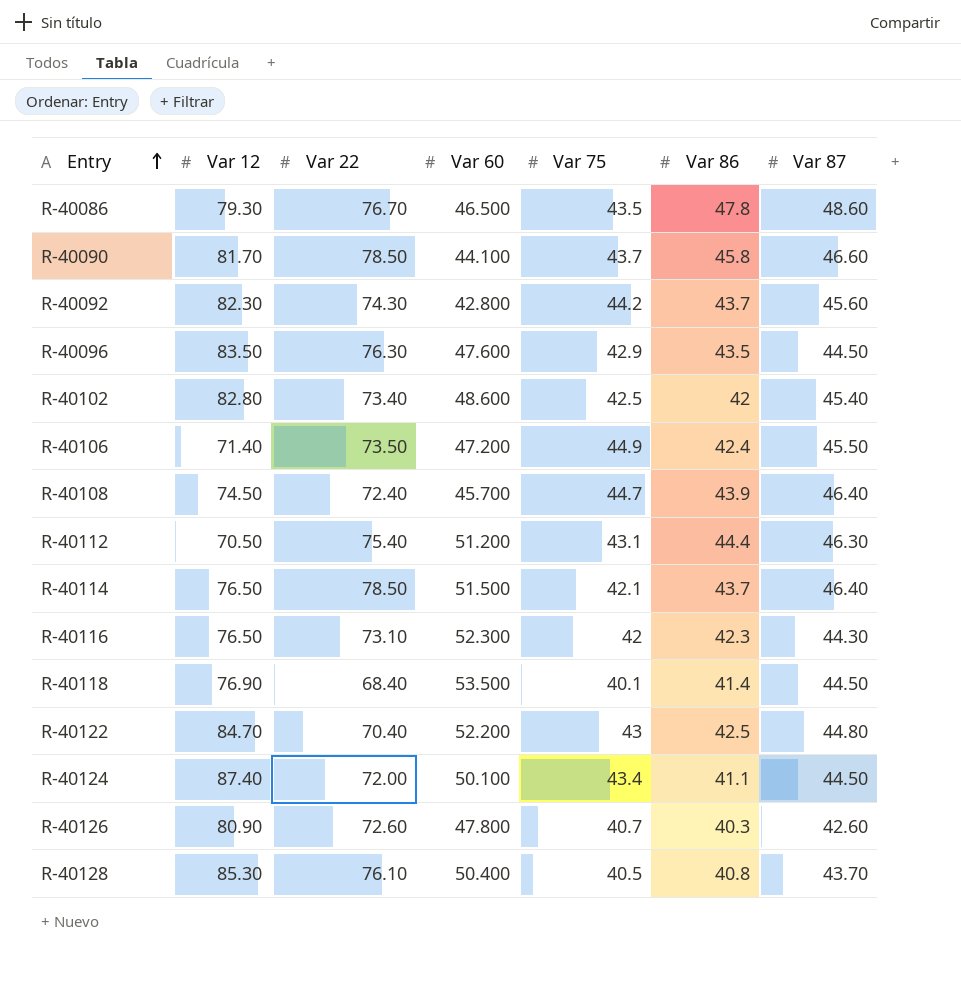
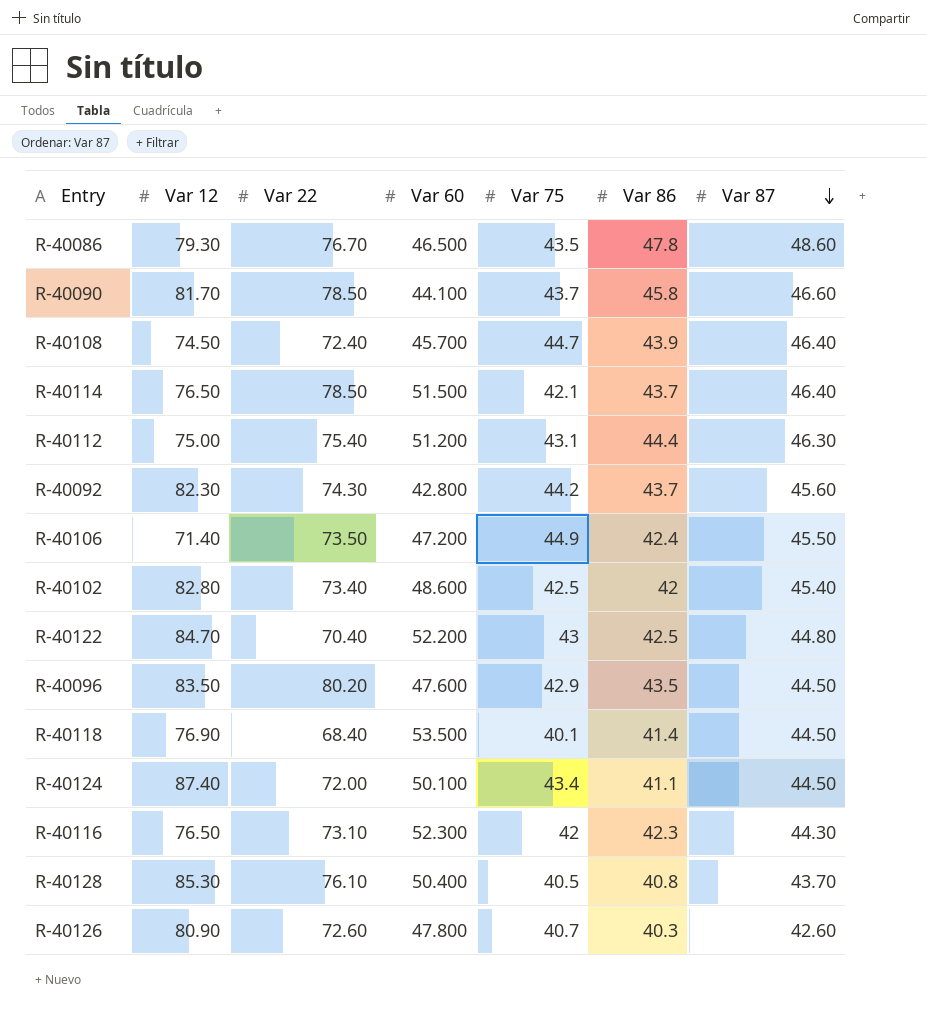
row order: Entry ascending -> Var 87 descending
R-40112 | Var 12: 70.50 -> 75.00
R-40096 | Var 22: 76.30 -> 80.20

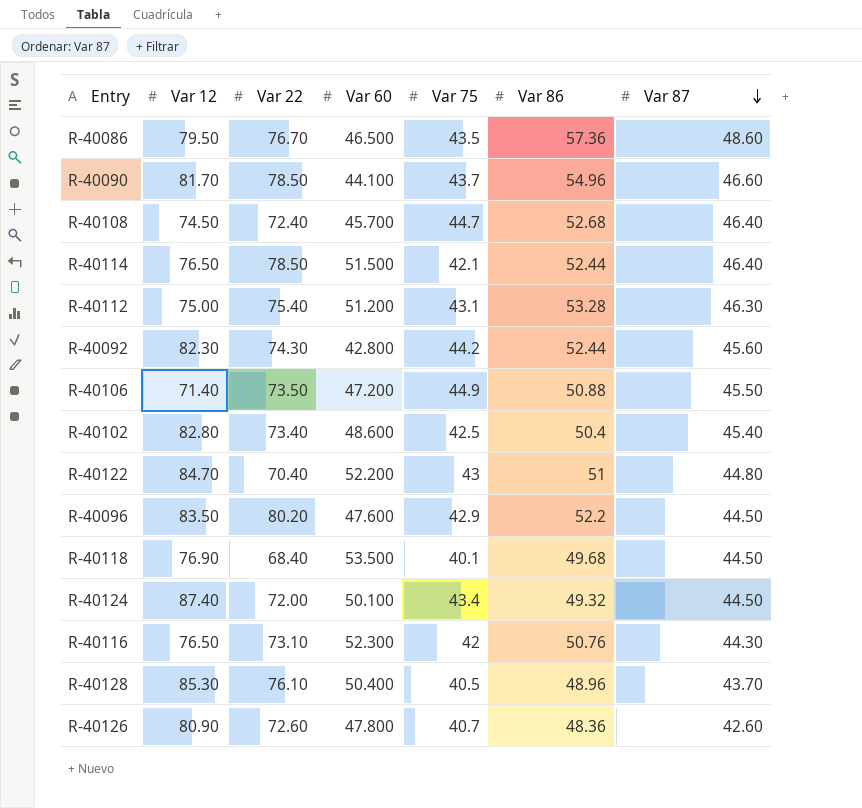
R-40086 | Var 12: 79.30 -> 79.50
R-40086 | Var 86: 47.8 -> 57.36
R-40090 | Var 86: 45.8 -> 54.96
R-40108 | Var 86: 43.9 -> 52.68
R-40114 | Var 86: 43.7 -> 52.44
R-40112 | Var 86: 44.4 -> 53.28
R-40092 | Var 86: 43.7 -> 52.44
R-40106 | Var 86: 42.4 -> 50.88
R-40102 | Var 86: 42 -> 50.4
R-40122 | Var 86: 42.5 -> 51
R-40096 | Var 86: 43.5 -> 52.2
R-40118 | Var 86: 41.4 -> 49.68
R-40124 | Var 86: 41.1 -> 49.32
R-40116 | Var 86: 42.3 -> 50.76
R-40128 | Var 86: 40.8 -> 48.96
R-40126 | Var 86: 40.3 -> 48.36

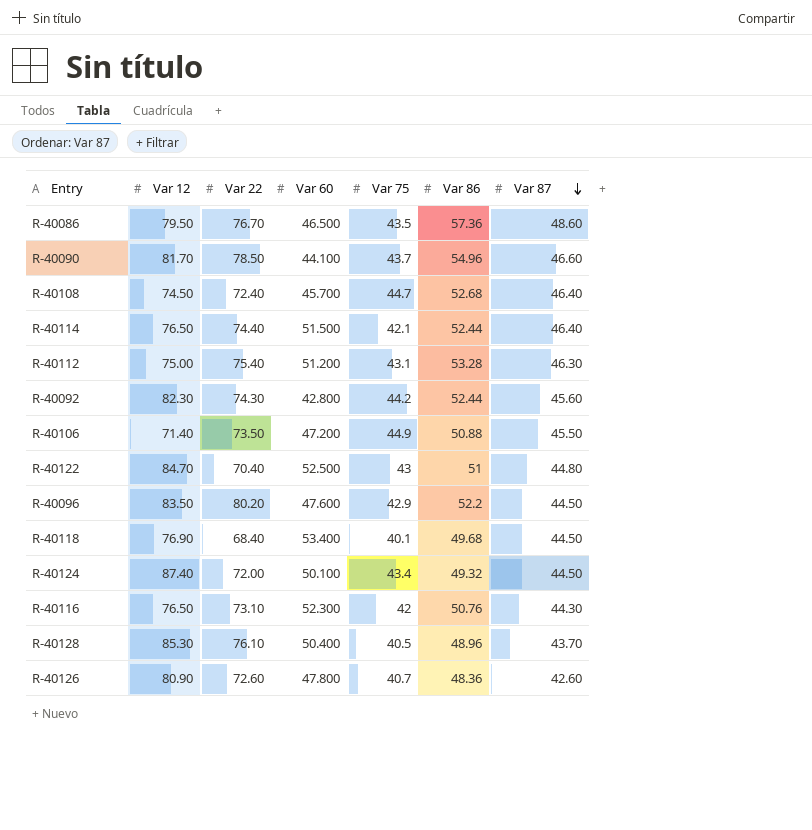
row R-40102: 82.80 | 73.40 | 48.600 | 42.5 | 50.4 | 45.40 -> none
R-40114 | Var 22: 78.50 -> 74.40
R-40122 | Var 60: 52.200 -> 52.500
R-40118 | Var 60: 53.500 -> 53.400

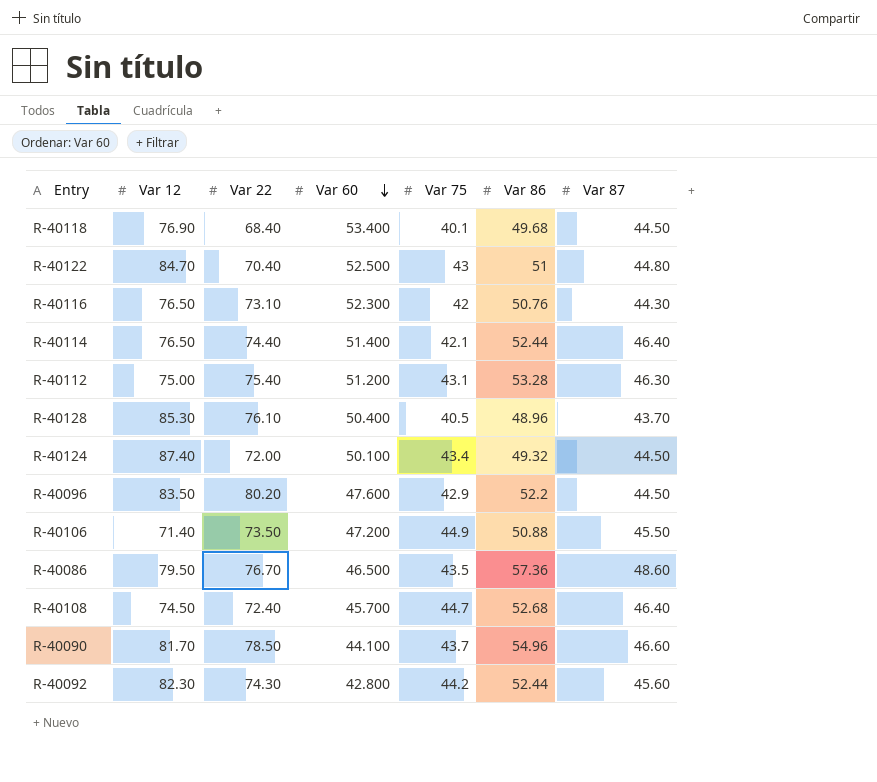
row order: Var 87 descending -> Var 60 descending
row R-40126: 80.90 | 72.60 | 47.800 | 40.7 | 48.36 | 42.60 -> none
R-40114 | Var 60: 51.500 -> 51.400

